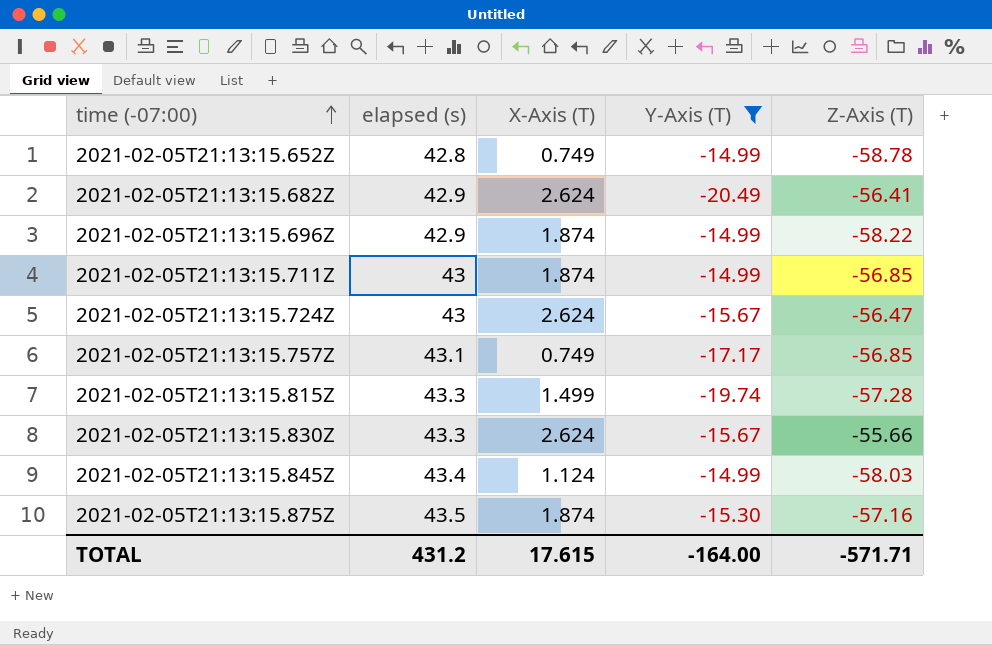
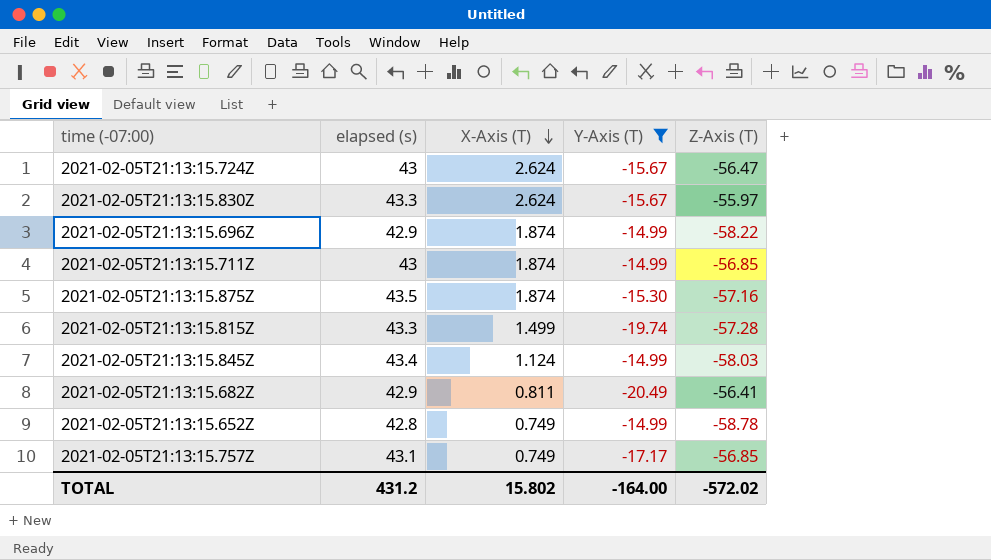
row order: time (-07:00) ascending -> X-Axis (T) descending
2021-02-05T21:13:15.830Z | Z-Axis (T): -55.66 -> -55.97
2021-02-05T21:13:15.682Z | X-Axis (T): 2.624 -> 0.811
TOTAL | X-Axis (T): 17.615 -> 15.802
TOTAL | Z-Axis (T): -571.71 -> -572.02

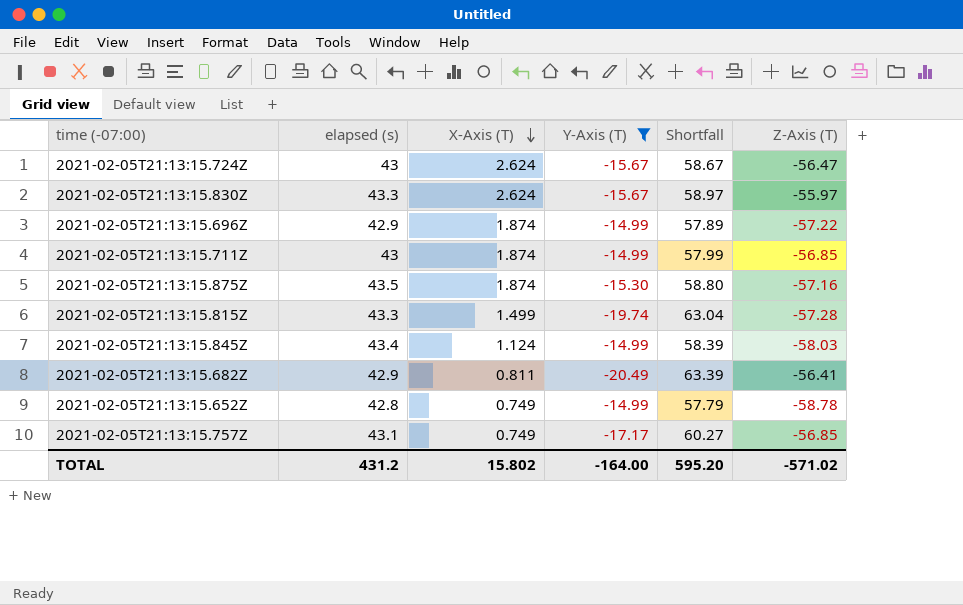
column Shortfall | formula: none -> [elapsed (s)] - [Y-Axis (T)]
2021-02-05T21:13:15.696Z | Z-Axis (T): -58.22 -> -57.22
TOTAL | Z-Axis (T): -572.02 -> -571.02

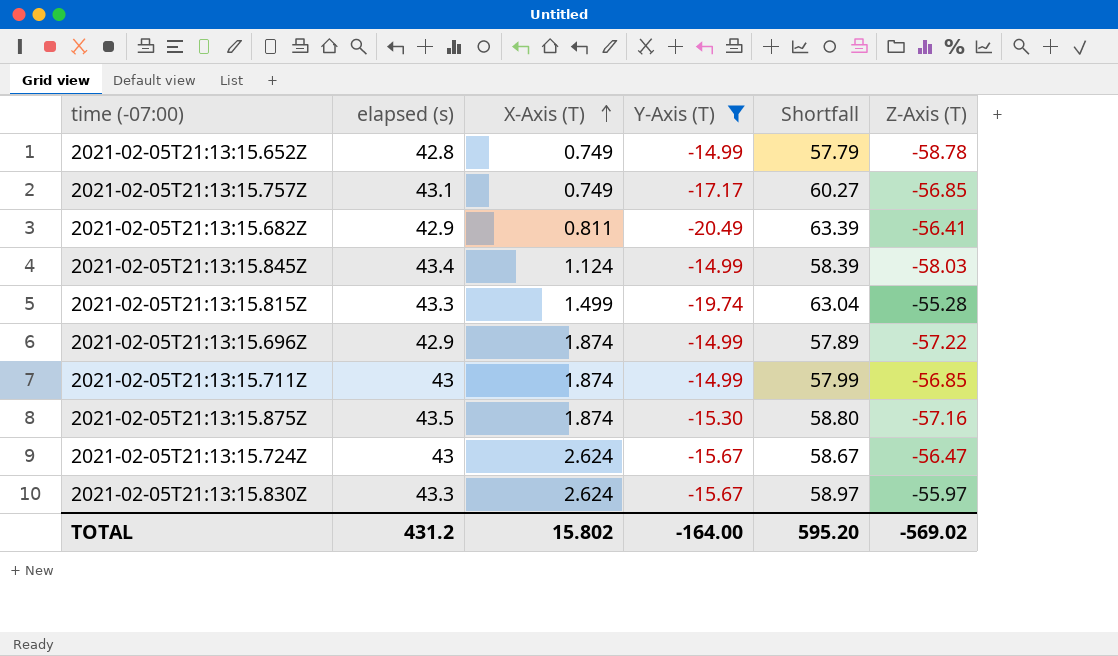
row order: X-Axis (T) descending -> X-Axis (T) ascending
2021-02-05T21:13:15.815Z | Z-Axis (T): -57.28 -> -55.28
TOTAL | Z-Axis (T): -571.02 -> -569.02

